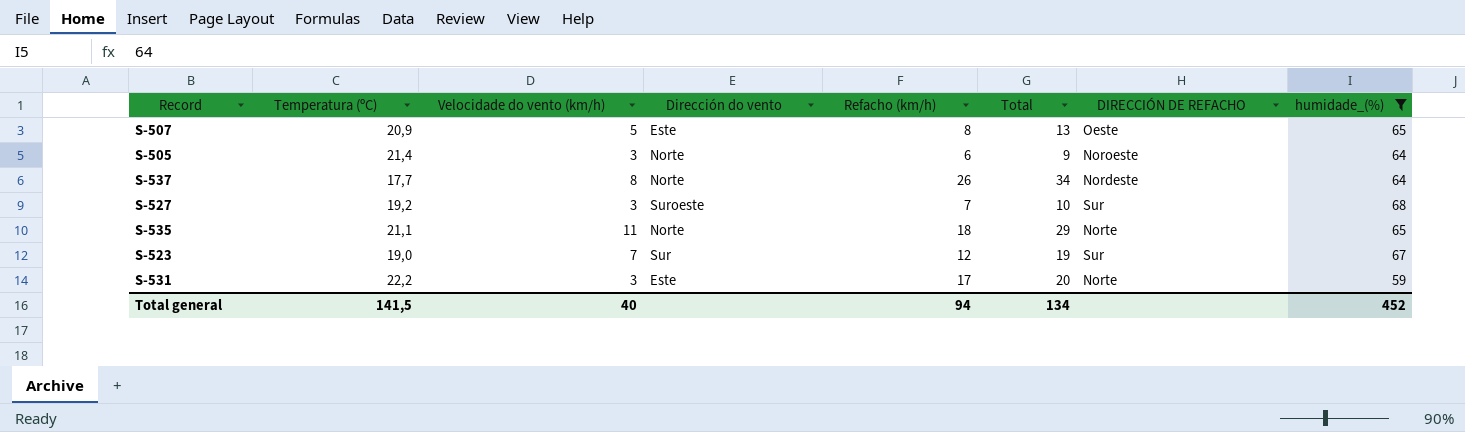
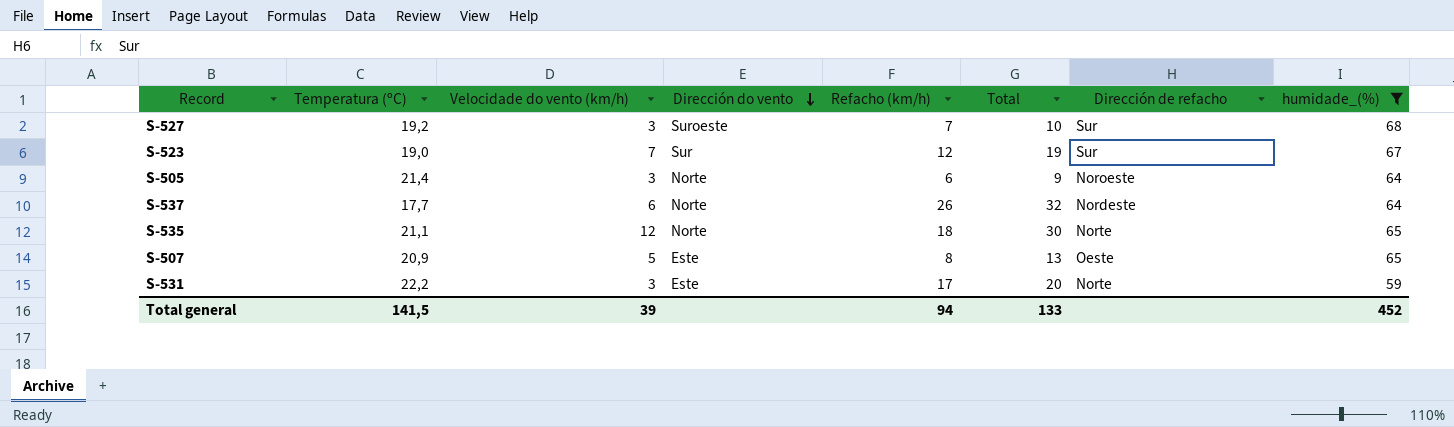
row order: none -> Dirección do vento descending
column name: DIRECCIÓN DE REFACHO -> Dirección de refacho
S-537 | Velocidade do vento (km/h): 8 -> 6
S-537 | Total: 34 -> 32
S-535 | Velocidade do vento (km/h): 11 -> 12
S-535 | Total: 29 -> 30
Total general | Velocidade do vento (km/h): 40 -> 39
Total general | Total: 134 -> 133

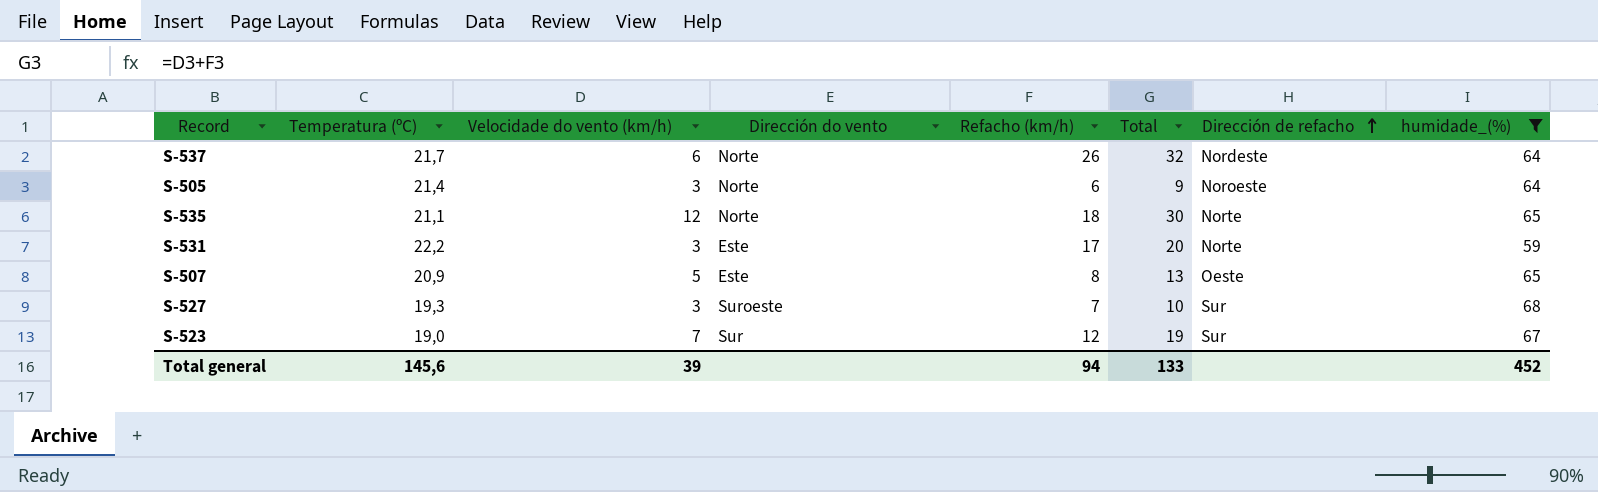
row order: Dirección do vento descending -> Dirección de refacho ascending
S-537 | Temperatura (ºC): 17,7 -> 21,7
S-527 | Temperatura (ºC): 19,2 -> 19,3
Total general | Temperatura (ºC): 141,5 -> 145,6

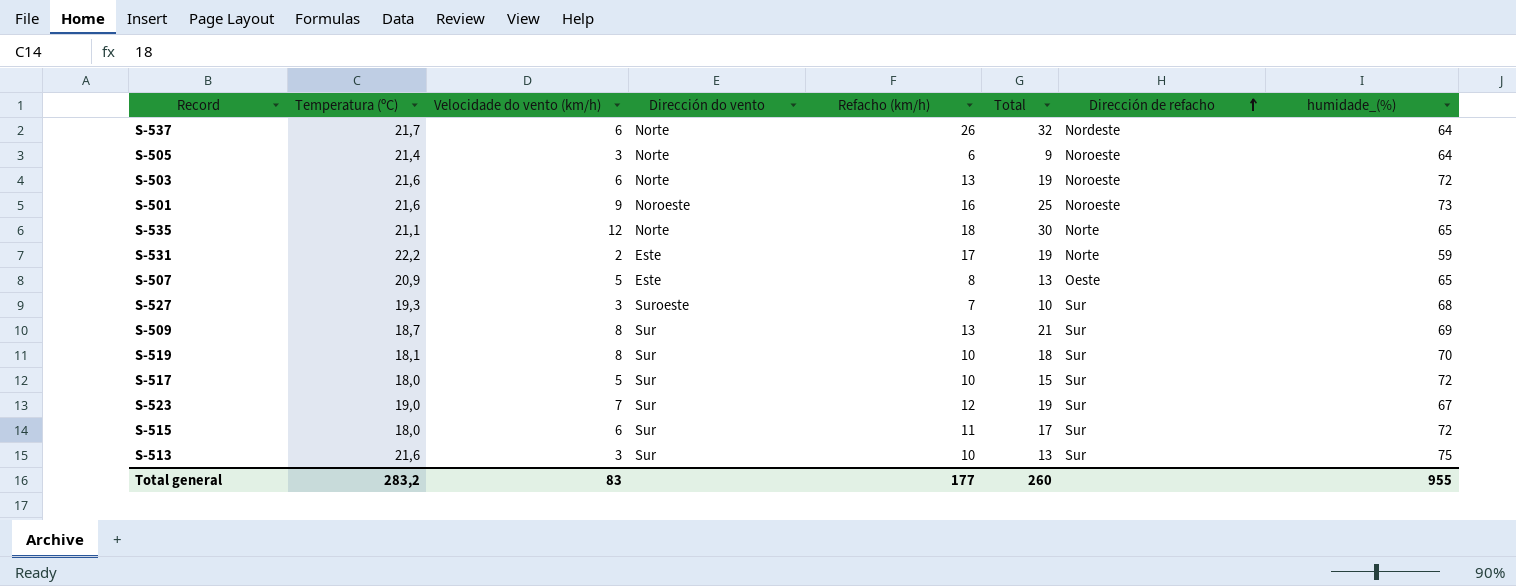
filter: humidade_(%) <= 68 -> none
S-531 | Velocidade do vento (km/h): 3 -> 2
S-531 | Total: 20 -> 19
Total general | Temperatura (ºC): 145,6 -> 283,2
Total general | Velocidade do vento (km/h): 39 -> 83
Total general | Refacho (km/h): 94 -> 177
Total general | Total: 133 -> 260
Total general | humidade_(%): 452 -> 955

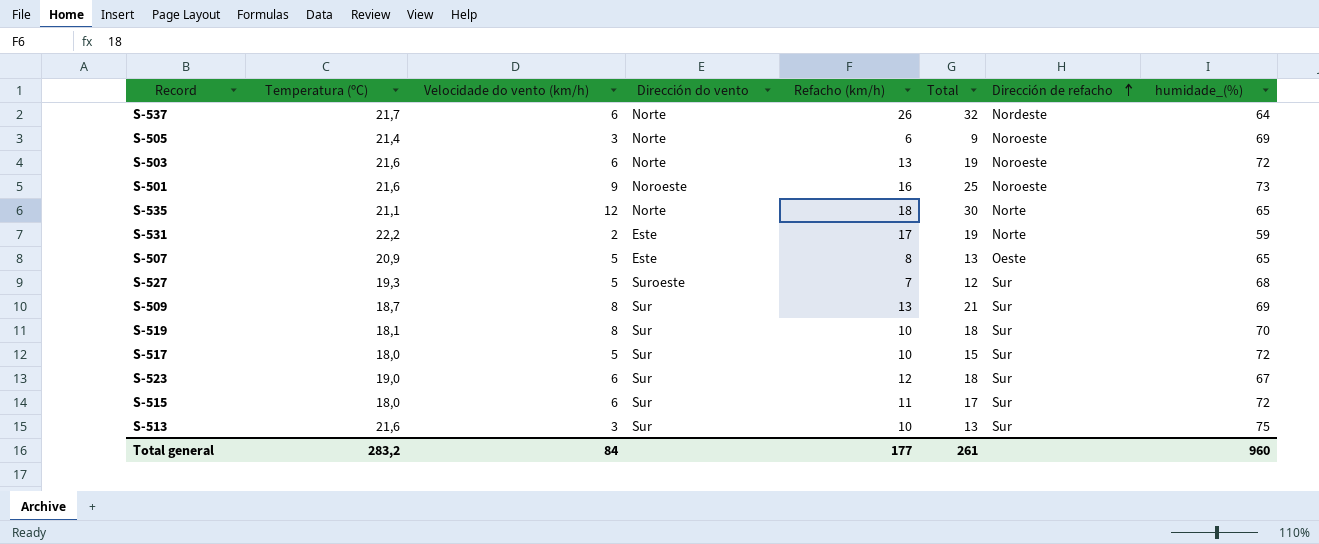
S-505 | humidade_(%): 64 -> 69
S-527 | Velocidade do vento (km/h): 3 -> 5
S-527 | Total: 10 -> 12
S-523 | Velocidade do vento (km/h): 7 -> 6
S-523 | Total: 19 -> 18
Total general | Velocidade do vento (km/h): 83 -> 84
Total general | Total: 260 -> 261
Total general | humidade_(%): 955 -> 960

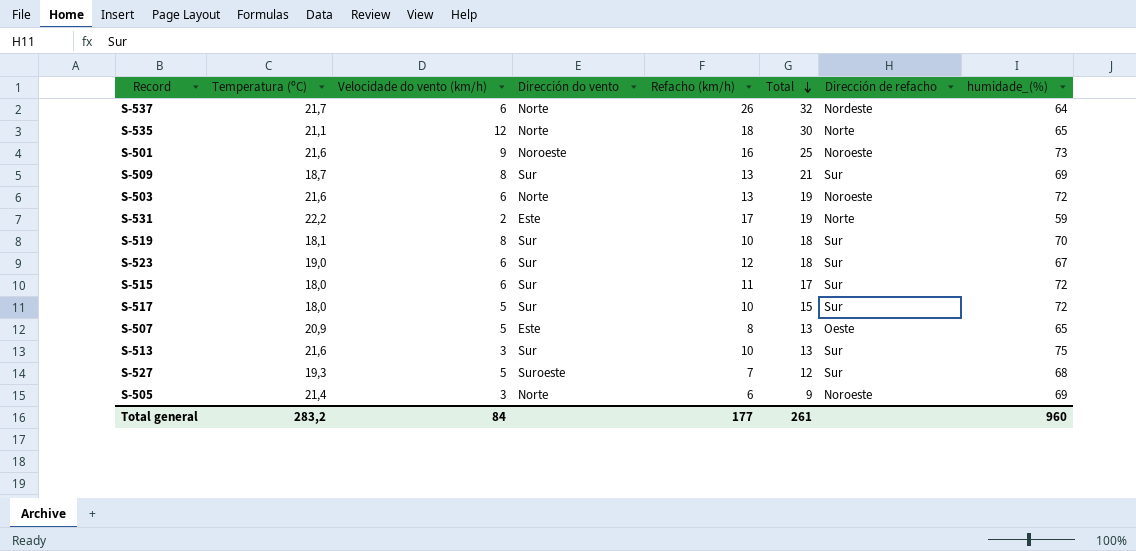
row order: Dirección de refacho ascending -> Total descending

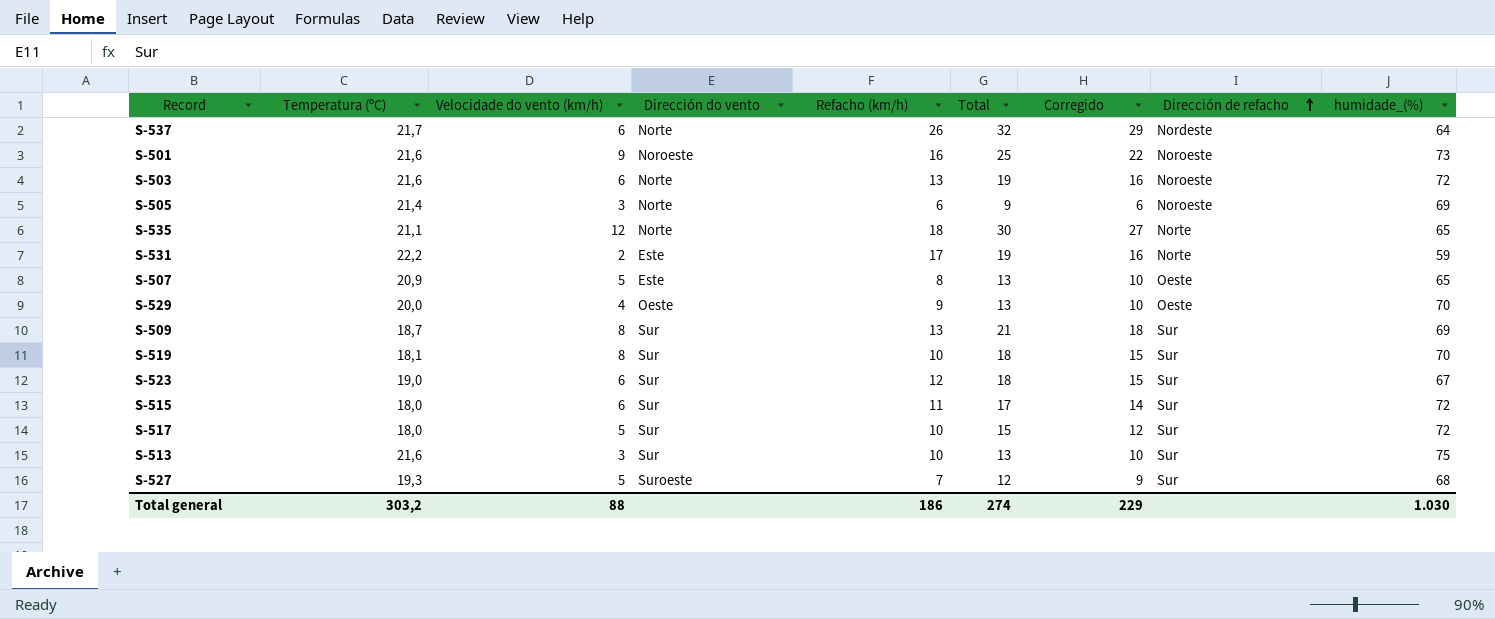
row order: Total descending -> Dirección de refacho ascending
column Corregido | formula: none -> [Total] - 3
row S-529: none -> 20,0 | 4 | Oeste | 9 | 13 | 10 | Oeste | 70
Total general | Temperatura (ºC): 283,2 -> 303,2
Total general | Velocidade do vento (km/h): 84 -> 88
Total general | Refacho (km/h): 177 -> 186
Total general | Total: 261 -> 274
Total general | humidade_(%): 960 -> 1.030

